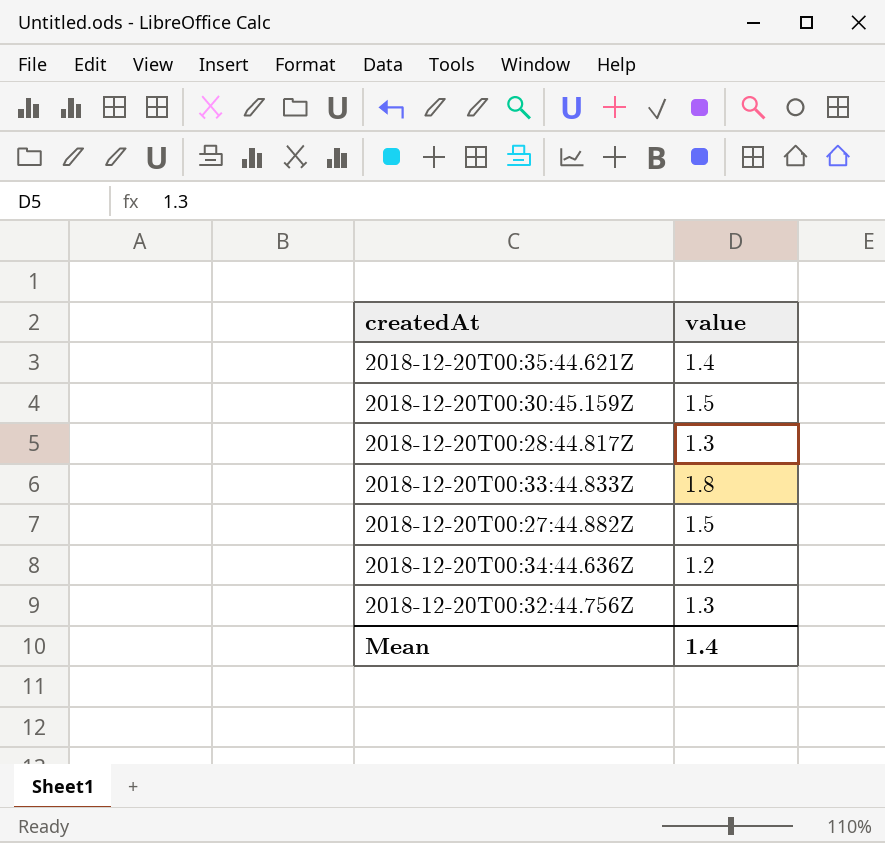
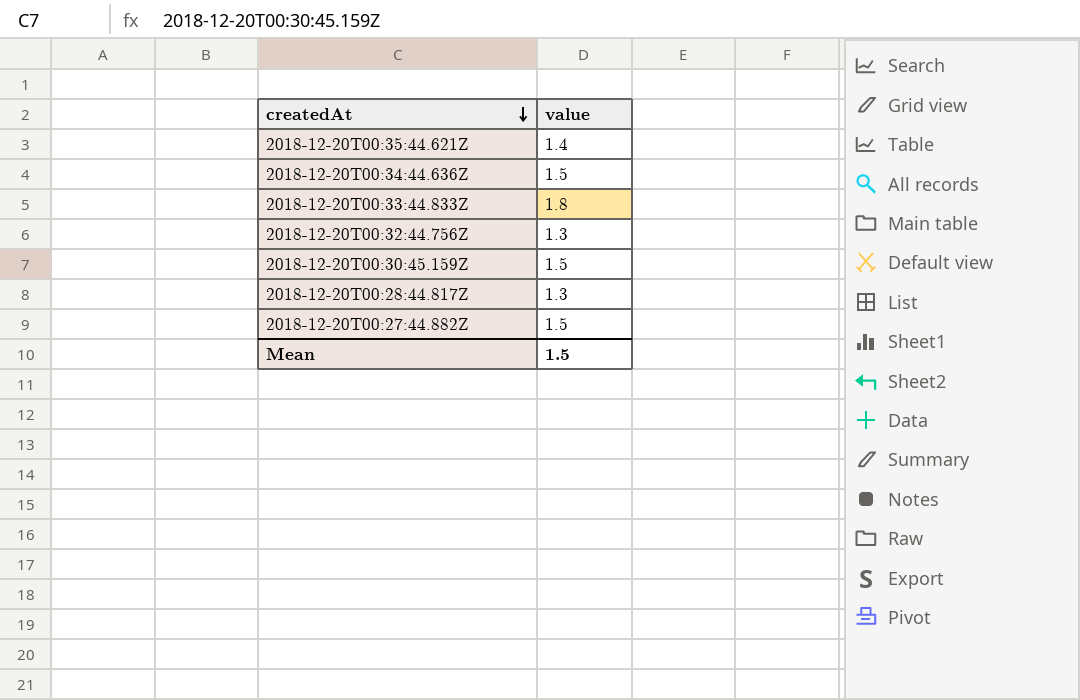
row order: none -> createdAt descending
2018-12-20T00:34:44.636Z | value: 1.2 -> 1.5
Mean | value: 1.4 -> 1.5

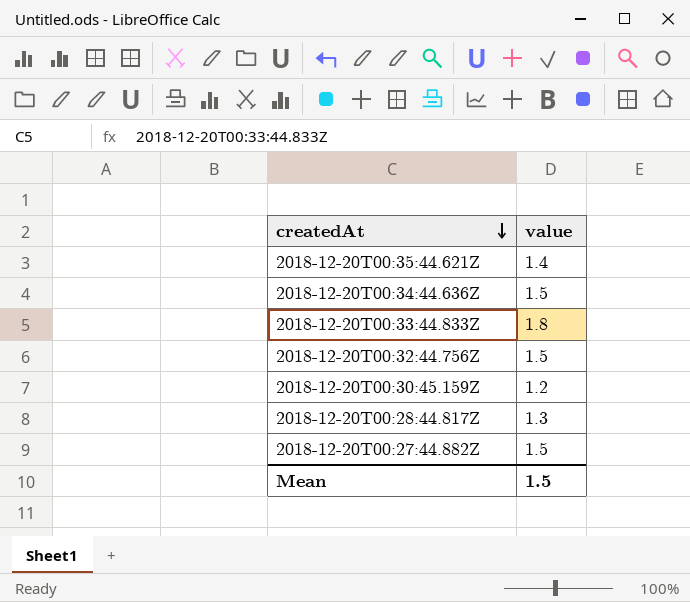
2018-12-20T00:32:44.756Z | value: 1.3 -> 1.5
2018-12-20T00:30:45.159Z | value: 1.5 -> 1.2

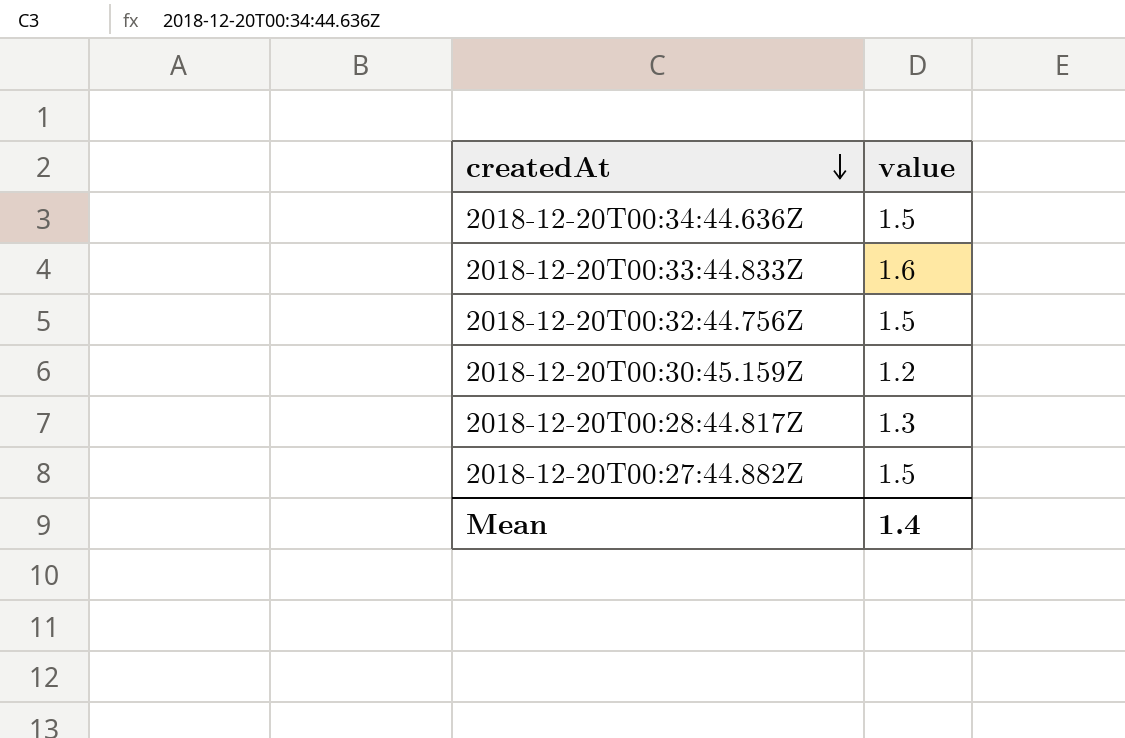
row 2018-12-20T00:35:44.621Z: 1.4 -> none
2018-12-20T00:33:44.833Z | value: 1.8 -> 1.6
Mean | value: 1.5 -> 1.4

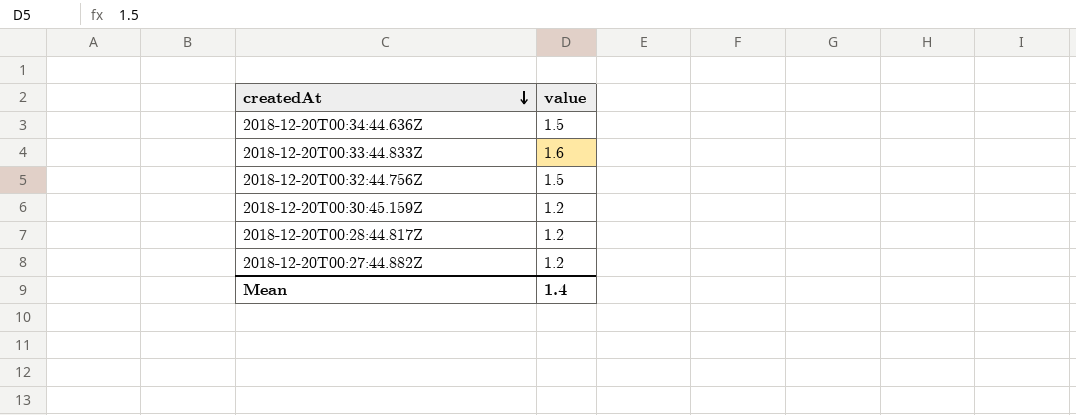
2018-12-20T00:28:44.817Z | value: 1.3 -> 1.2
2018-12-20T00:27:44.882Z | value: 1.5 -> 1.2

